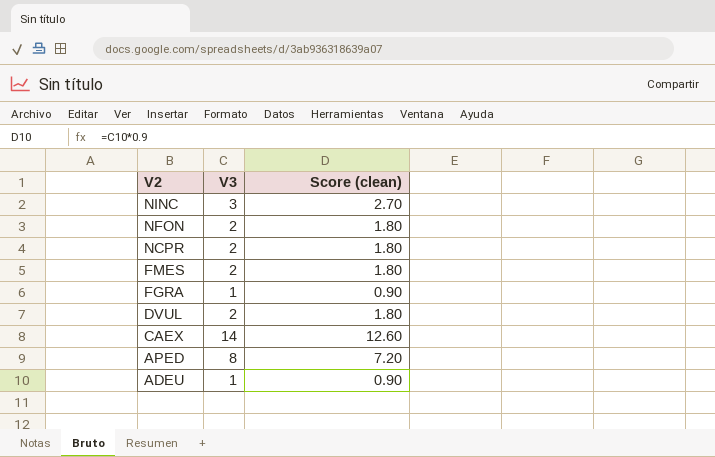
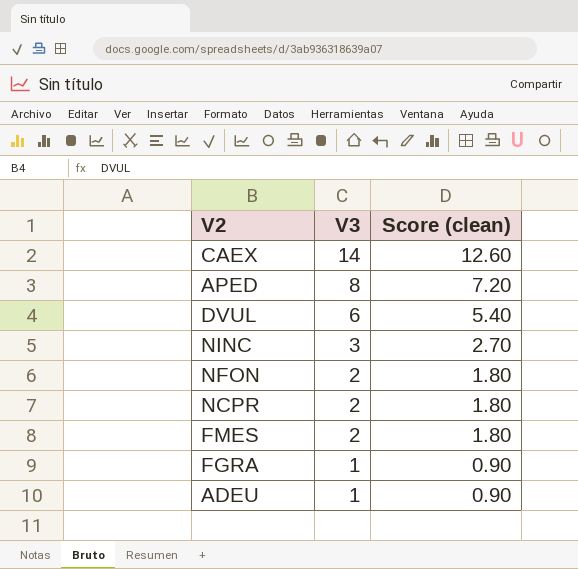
row order: V2 descending -> V3 descending
DVUL | V3: 2 -> 6
DVUL | Score (clean): 1.80 -> 5.40

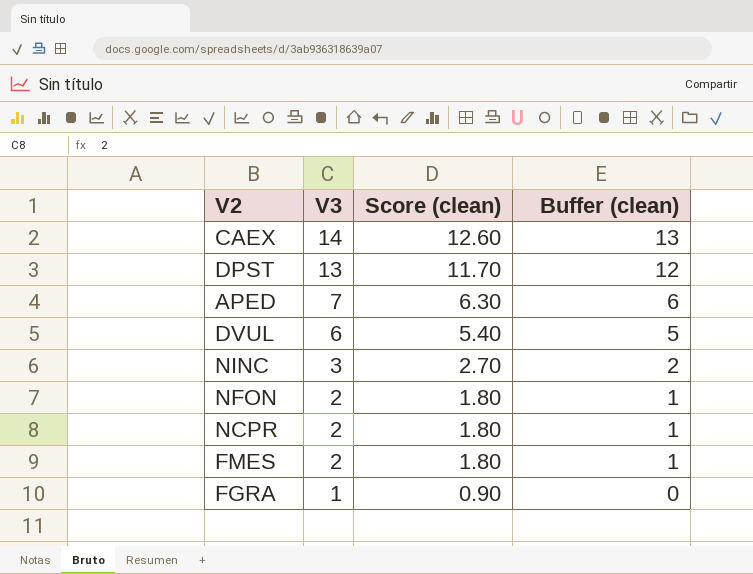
column Buffer (clean) | formula: none -> [V3] - 1
row ADEU: 1 | 0.90 -> none
row DPST: none -> 13 | 11.70 | 12
APED | V3: 8 -> 7
APED | Score (clean): 7.20 -> 6.30

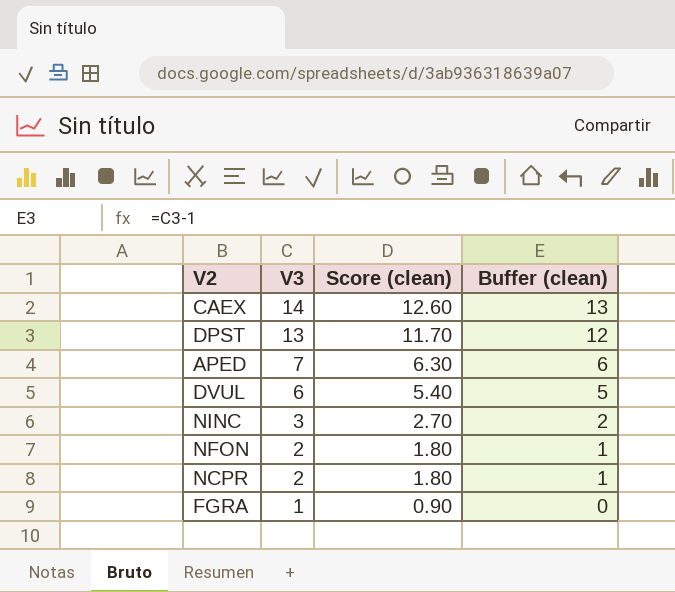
row FMES: 2 | 1.80 | 1 -> none

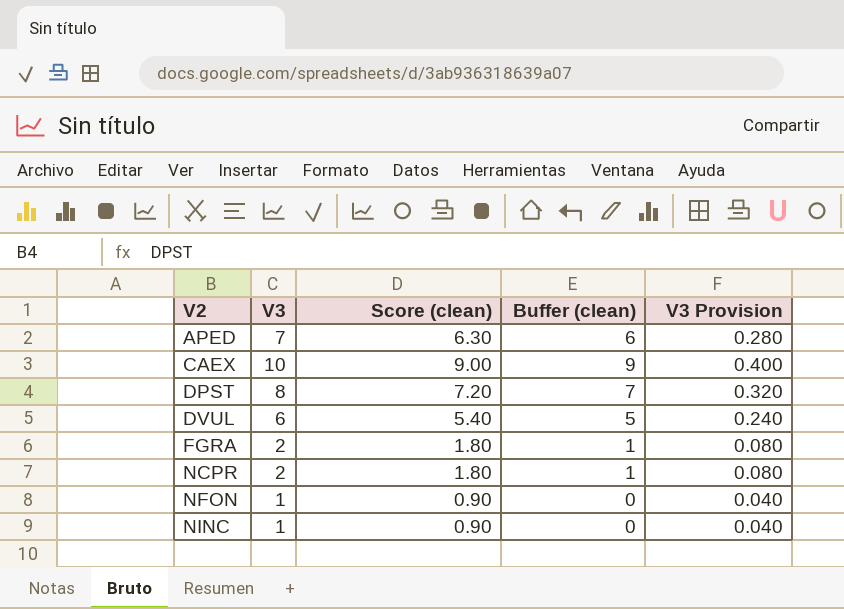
row order: V3 descending -> V2 ascending
column V3 Provision | formula: none -> [V3] * 0.04
CAEX | V3: 14 -> 10
CAEX | Score (clean): 12.60 -> 9.00
CAEX | Buffer (clean): 13 -> 9
DPST | V3: 13 -> 8
DPST | Score (clean): 11.70 -> 7.20
DPST | Buffer (clean): 12 -> 7
FGRA | V3: 1 -> 2
FGRA | Score (clean): 0.90 -> 1.80
FGRA | Buffer (clean): 0 -> 1
NFON | V3: 2 -> 1
NFON | Score (clean): 1.80 -> 0.90
NFON | Buffer (clean): 1 -> 0
NINC | V3: 3 -> 1
NINC | Score (clean): 2.70 -> 0.90
NINC | Buffer (clean): 2 -> 0

